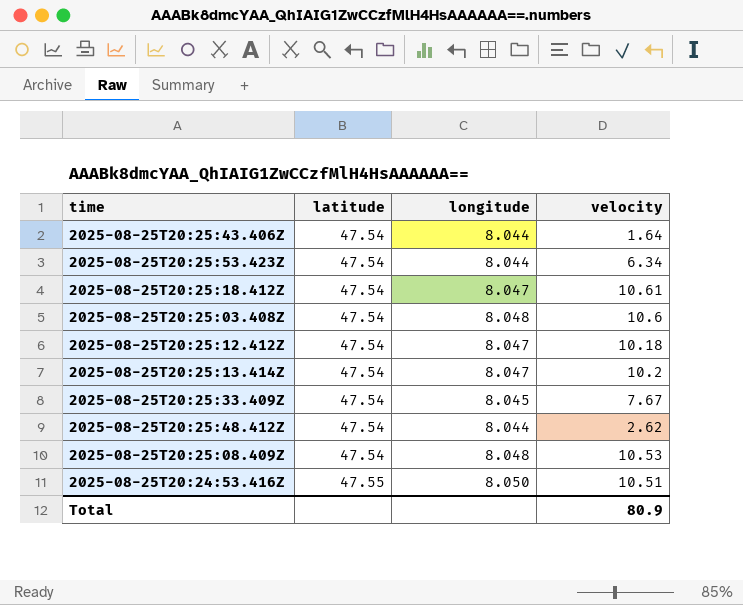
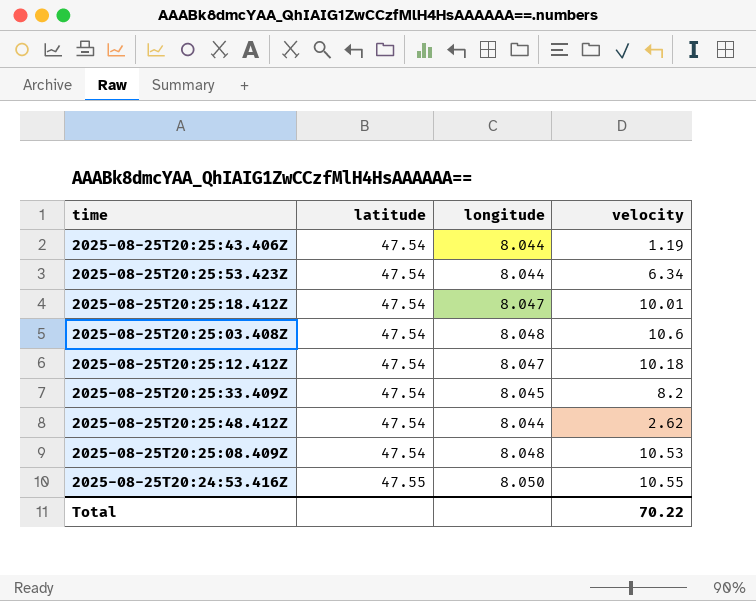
row 2025-08-25T20:25:13.414Z: 47.54 | 8.047 | 10.2 -> none
2025-08-25T20:25:43.406Z | velocity: 1.64 -> 1.19
2025-08-25T20:25:18.412Z | velocity: 10.61 -> 10.01
2025-08-25T20:25:33.409Z | velocity: 7.67 -> 8.2
2025-08-25T20:24:53.416Z | velocity: 10.51 -> 10.55
Total | velocity: 80.9 -> 70.22

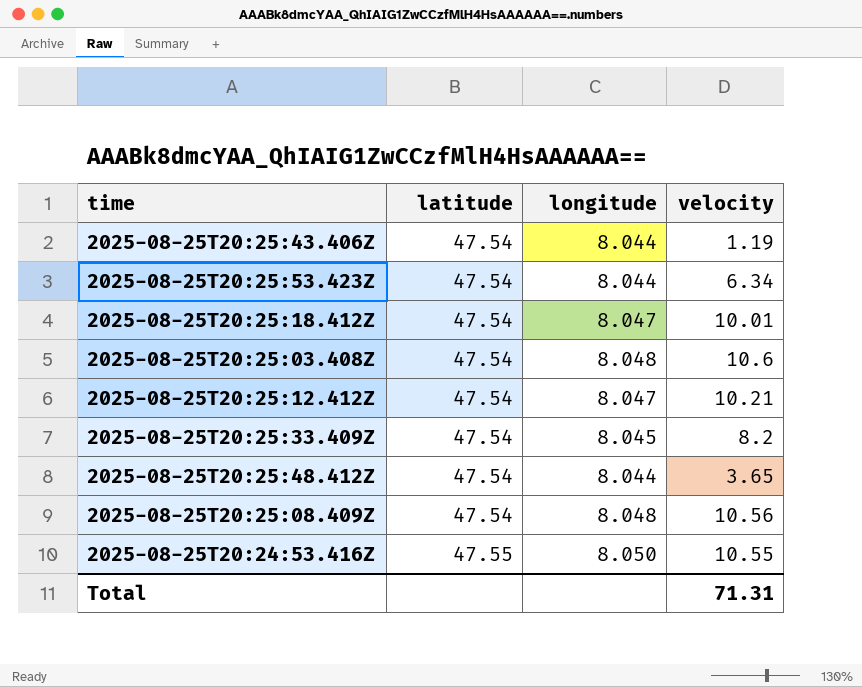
2025-08-25T20:25:12.412Z | velocity: 10.18 -> 10.21
2025-08-25T20:25:48.412Z | velocity: 2.62 -> 3.65
2025-08-25T20:25:08.409Z | velocity: 10.53 -> 10.56
Total | velocity: 70.22 -> 71.31

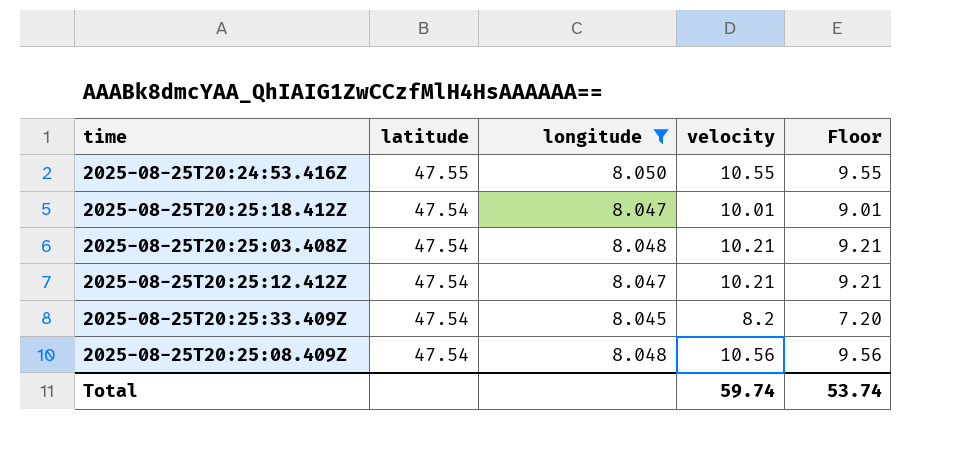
filter: none -> longitude != 8.044
row order: latitude ascending -> latitude descending
column Floor | formula: none -> [velocity] - 1
2025-08-25T20:25:03.408Z | velocity: 10.6 -> 10.21
Total | velocity: 71.31 -> 59.74

